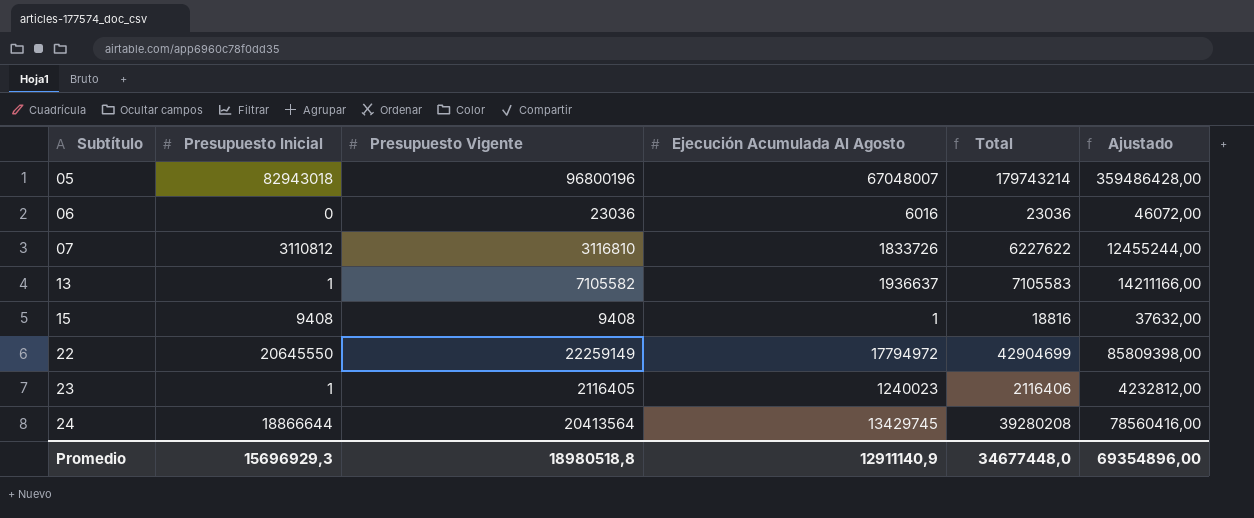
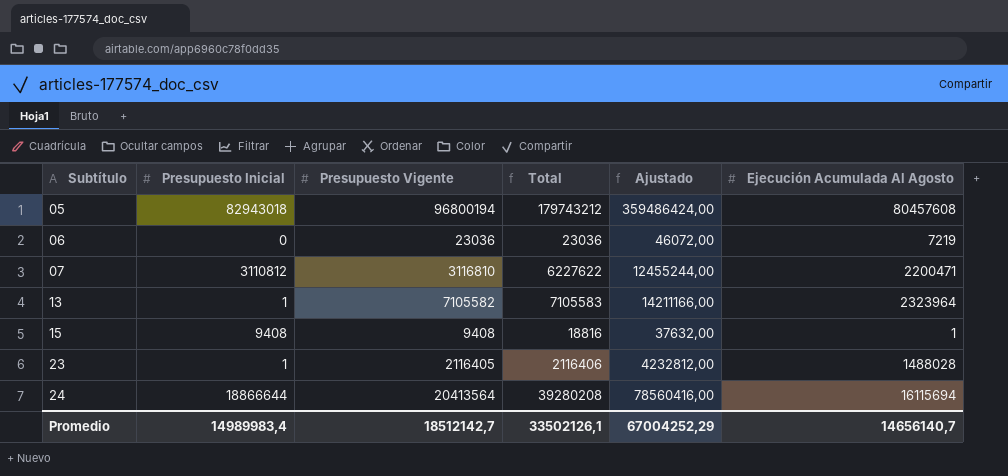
column Ejecución Acumulada Al Agosto | position: 4 -> 6
row 22: 20645550 | 22259149 | 17794972 | 42904699 | 85809398,00 -> none
05 | Presupuesto Vigente: 96800196 -> 96800194
05 | Total: 179743214 -> 179743212
05 | Ajustado: 359486428,00 -> 359486424,00
05 | Ejecución Acumulada Al Agosto: 67048007 -> 80457608
06 | Ejecución Acumulada Al Agosto: 6016 -> 7219
07 | Ejecución Acumulada Al Agosto: 1833726 -> 2200471
13 | Ejecución Acumulada Al Agosto: 1936637 -> 2323964
23 | Ejecución Acumulada Al Agosto: 1240023 -> 1488028
24 | Ejecución Acumulada Al Agosto: 13429745 -> 16115694
Promedio | Presupuesto Inicial: 15696929,3 -> 14989983,4
Promedio | Presupuesto Vigente: 18980518,8 -> 18512142,7
Promedio | Total: 34677448,0 -> 33502126,1
Promedio | Ajustado: 69354896,00 -> 67004252,29
Promedio | Ejecución Acumulada Al Agosto: 12911140,9 -> 14656140,7

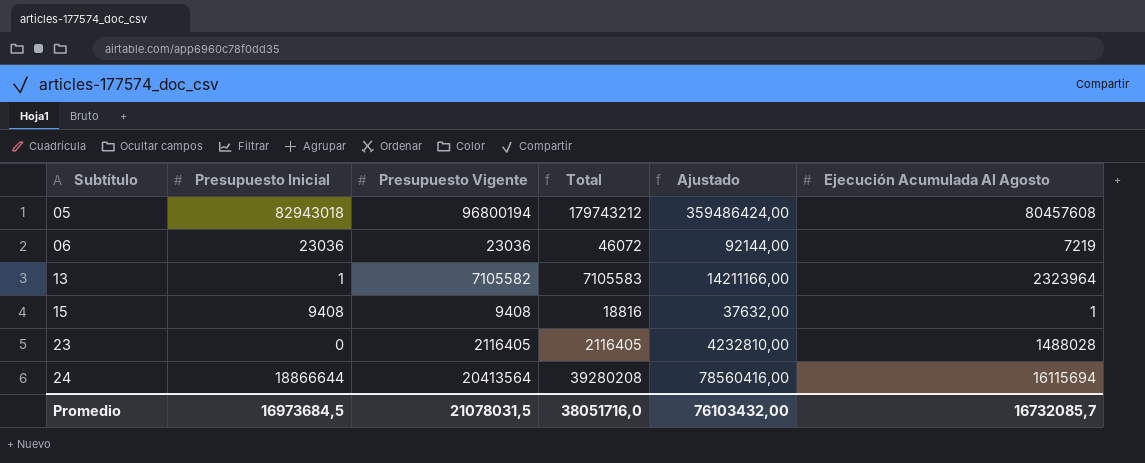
row 07: 3110812 | 3116810 | 6227622 | 12455244,00 | 2200471 -> none
06 | Presupuesto Inicial: 0 -> 23036
06 | Total: 23036 -> 46072
06 | Ajustado: 46072,00 -> 92144,00
23 | Presupuesto Inicial: 1 -> 0
23 | Total: 2116406 -> 2116405
23 | Ajustado: 4232812,00 -> 4232810,00
Promedio | Presupuesto Inicial: 14989983,4 -> 16973684,5
Promedio | Presupuesto Vigente: 18512142,7 -> 21078031,5
Promedio | Total: 33502126,1 -> 38051716,0
Promedio | Ajustado: 67004252,29 -> 76103432,00
Promedio | Ejecución Acumulada Al Agosto: 14656140,7 -> 16732085,7

